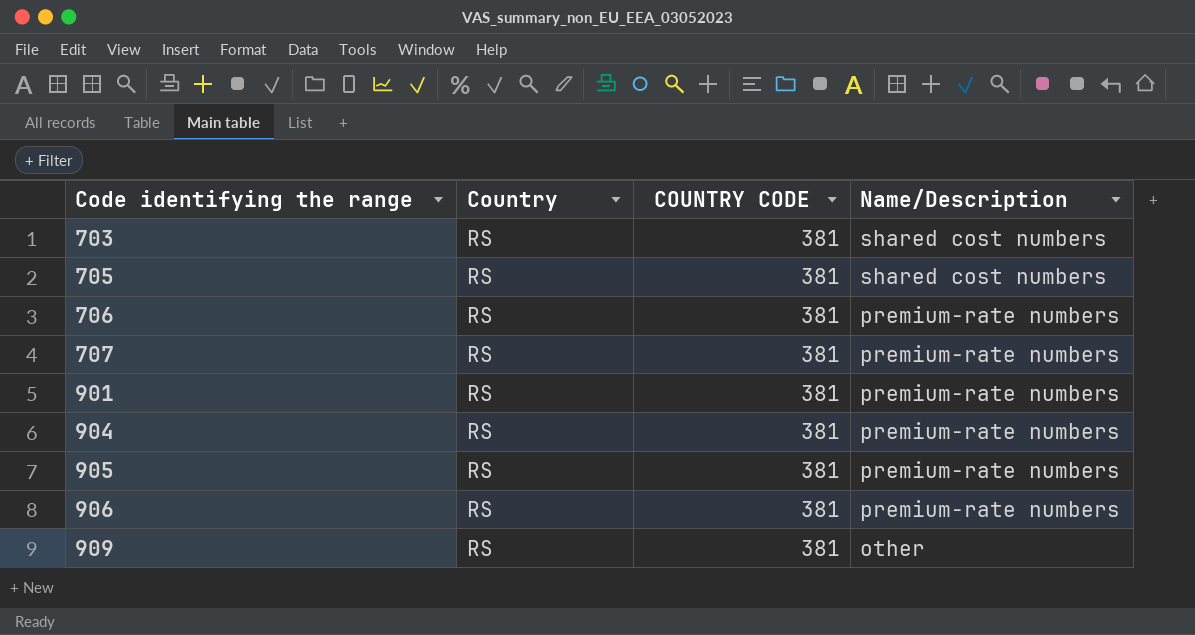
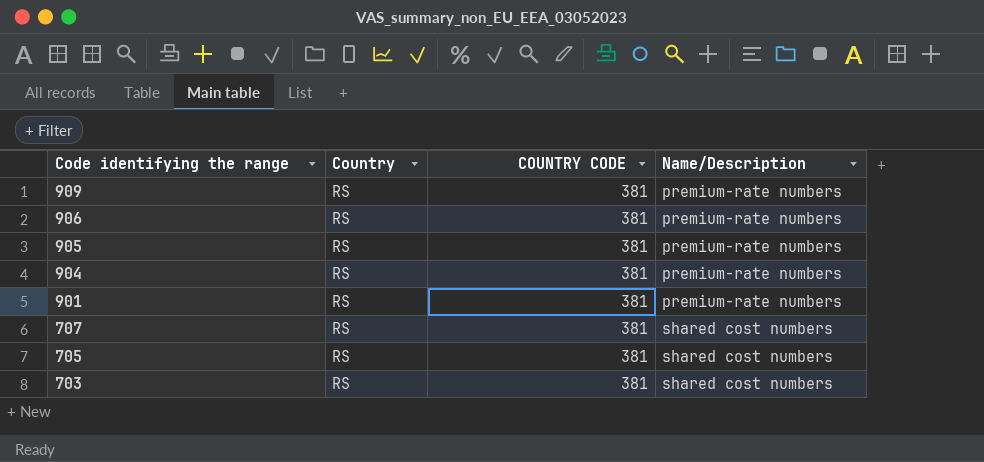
row order: Code identifying the range ascending -> Code identifying the range descending
row 706: RS | 381 | premium-rate numbers -> none
909 | Name/Description: other -> premium-rate numbers
707 | Name/Description: premium-rate numbers -> shared cost numbers

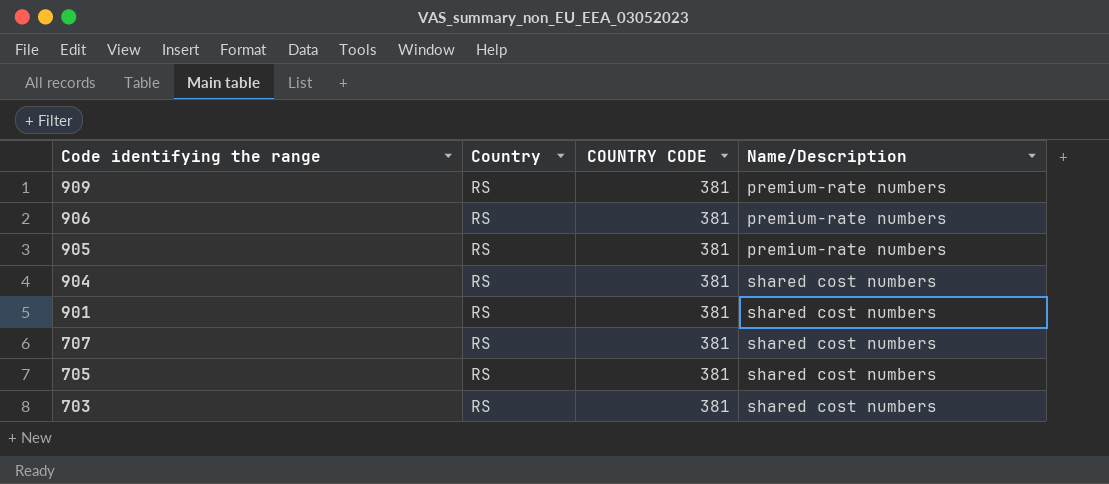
904 | Name/Description: premium-rate numbers -> shared cost numbers
901 | Name/Description: premium-rate numbers -> shared cost numbers

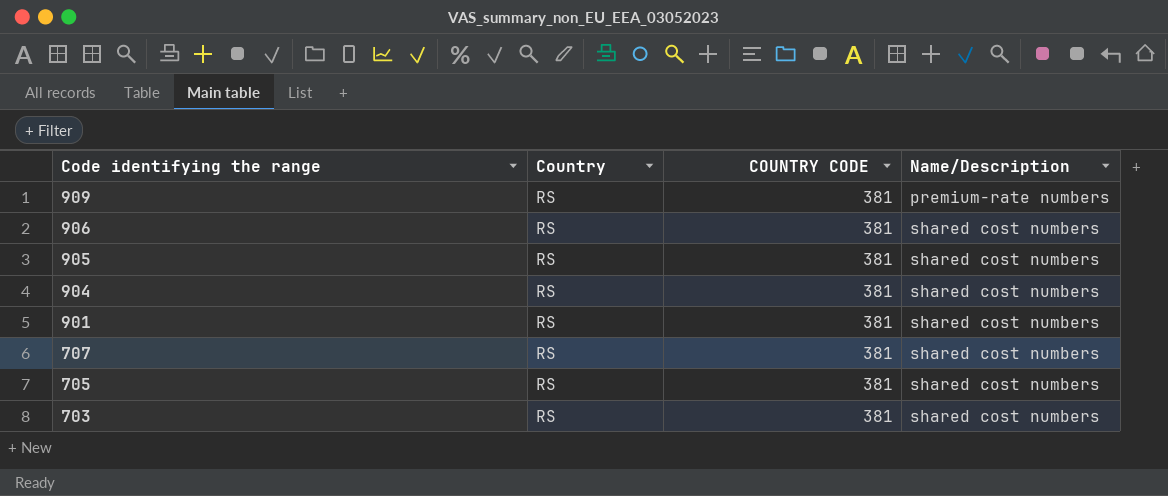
906 | Name/Description: premium-rate numbers -> shared cost numbers
905 | Name/Description: premium-rate numbers -> shared cost numbers

